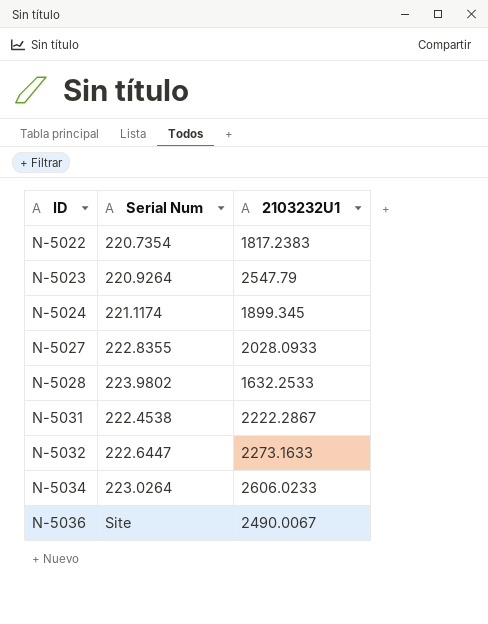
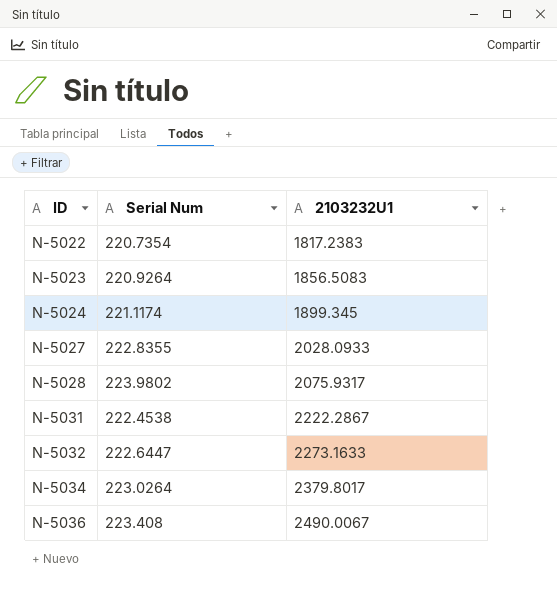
N-5023 | 2103232U1: 2547.79 -> 1856.5083
N-5028 | 2103232U1: 1632.2533 -> 2075.9317
N-5034 | 2103232U1: 2606.0233 -> 2379.8017
N-5036 | Serial Num: Site -> 223.408

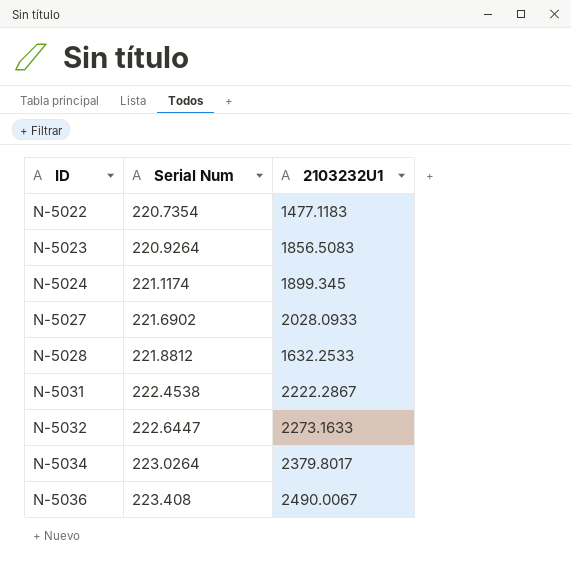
N-5022 | 2103232U1: 1817.2383 -> 1477.1183
N-5027 | Serial Num: 222.8355 -> 221.6902
N-5028 | Serial Num: 223.9802 -> 221.8812
N-5028 | 2103232U1: 2075.9317 -> 1632.2533

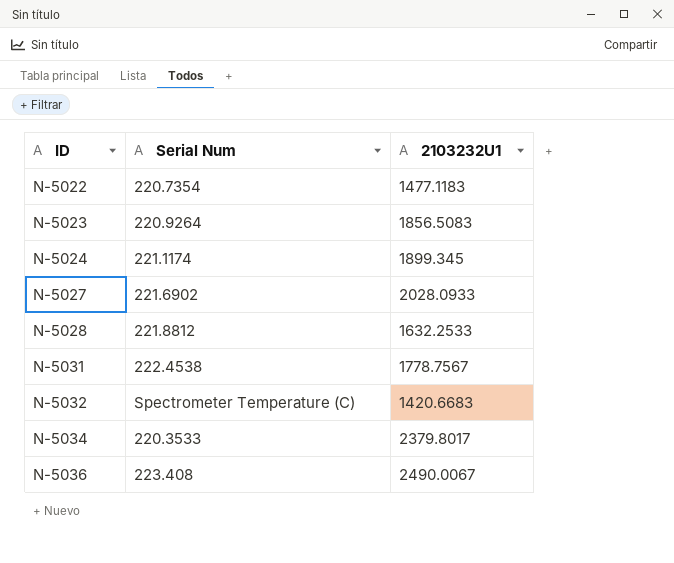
N-5031 | 2103232U1: 2222.2867 -> 1778.7567
N-5032 | Serial Num: 222.6447 -> Spectrometer Temperature (C)
N-5032 | 2103232U1: 2273.1633 -> 1420.6683
N-5034 | Serial Num: 223.0264 -> 220.3533

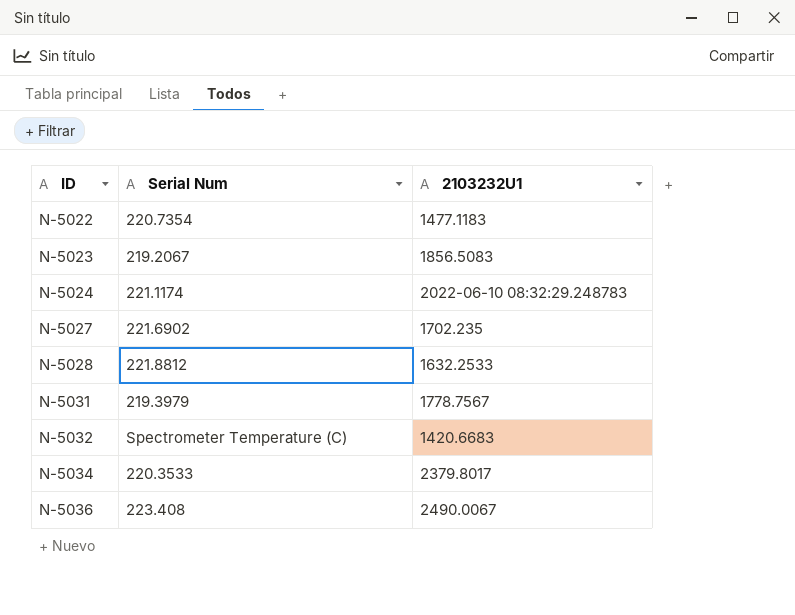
N-5023 | Serial Num: 220.9264 -> 219.2067
N-5024 | 2103232U1: 1899.345 -> 2022-06-10 08:32:29.248783
N-5027 | 2103232U1: 2028.0933 -> 1702.235
N-5031 | Serial Num: 222.4538 -> 219.3979

